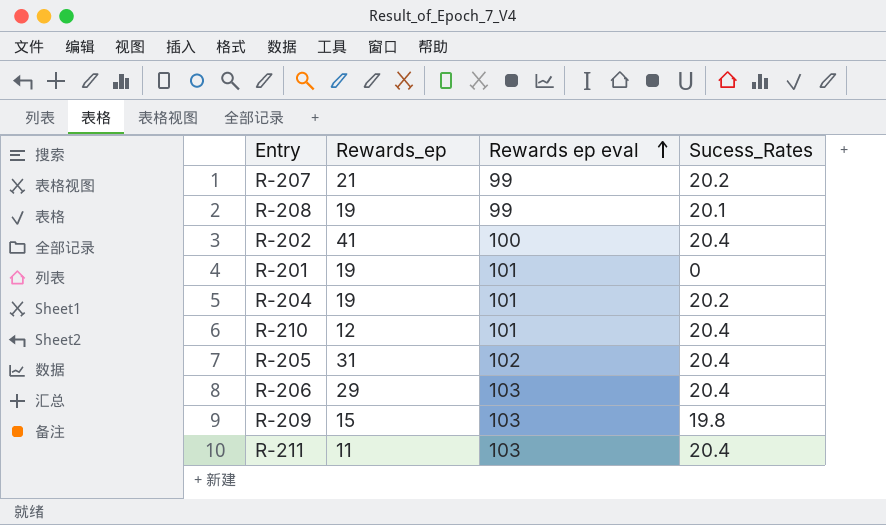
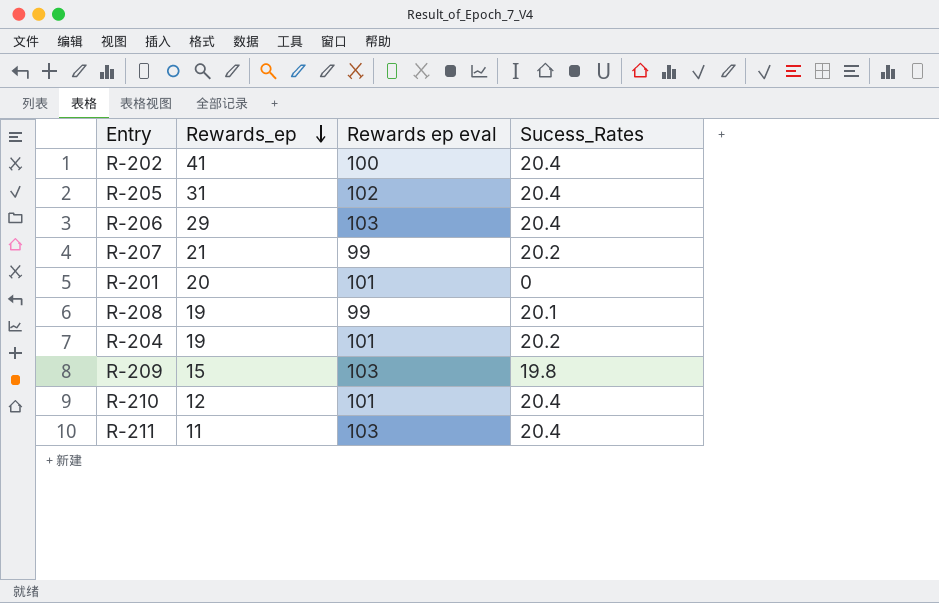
row order: Rewards ep eval ascending -> Rewards_ep descending
R-201 | Rewards_ep: 19 -> 20

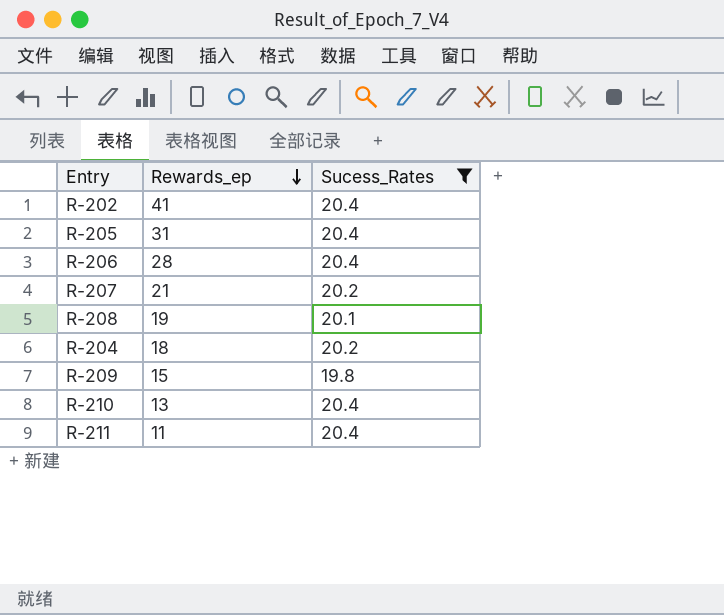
filter: none -> Sucess_Rates != 0
column Rewards ep eval | position: 3 -> none
R-206 | Rewards_ep: 29 -> 28
R-204 | Rewards_ep: 19 -> 18
R-210 | Rewards_ep: 12 -> 13

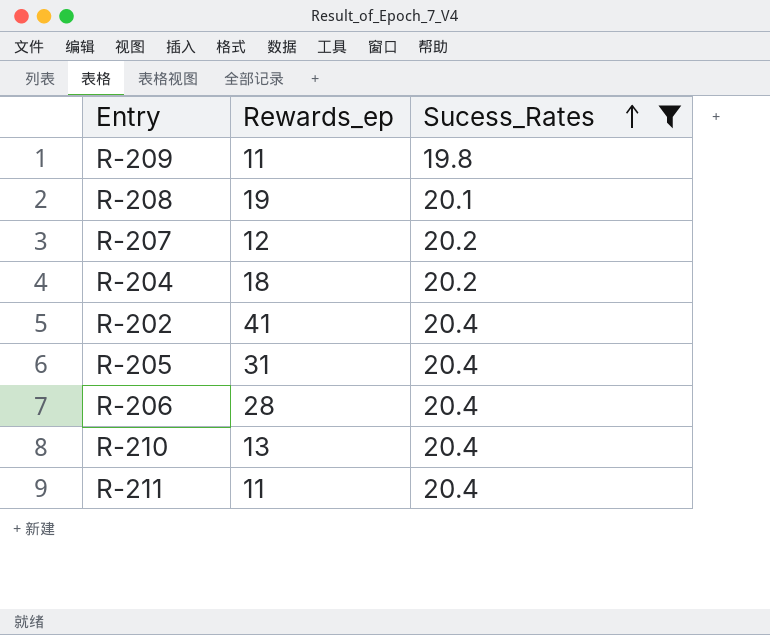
row order: Rewards_ep descending -> Sucess_Rates ascending
R-209 | Rewards_ep: 15 -> 11
R-207 | Rewards_ep: 21 -> 12

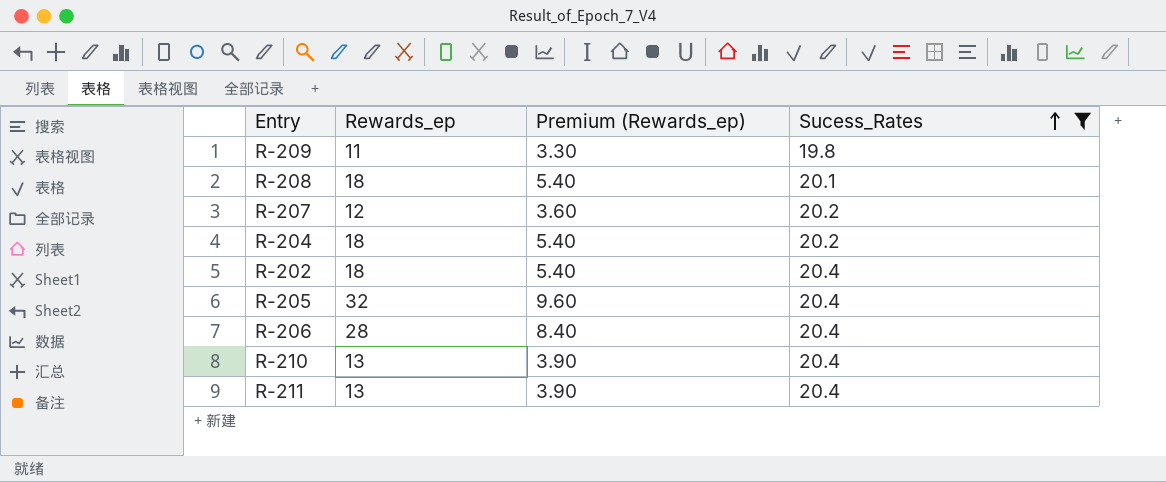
column Premium (Rewards_ep) | formula: none -> [Rewards_ep] * 0.3
R-208 | Rewards_ep: 19 -> 18
R-202 | Rewards_ep: 41 -> 18
R-205 | Rewards_ep: 31 -> 32
R-211 | Rewards_ep: 11 -> 13

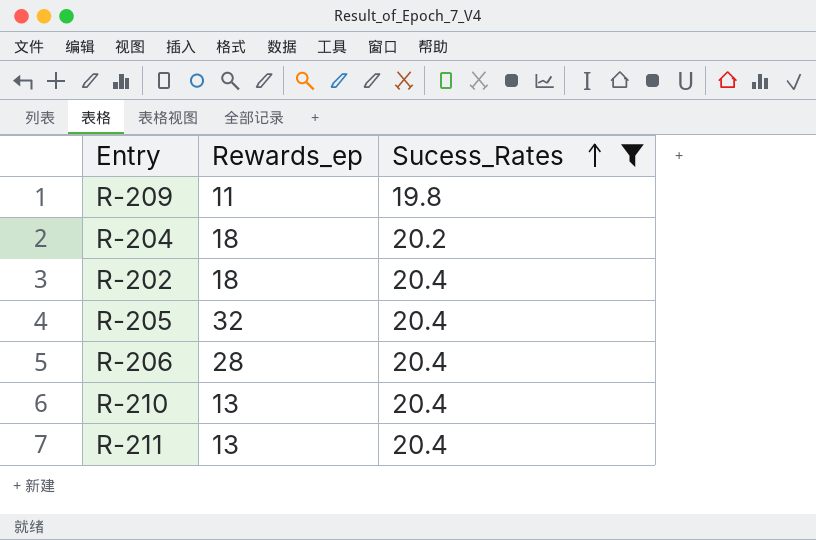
column Premium (Rewards_ep) | formula: [Rewards_ep] * 0.3 -> none
row R-208: 18 | 5.40 | 20.1 -> none
row R-207: 12 | 3.60 | 20.2 -> none

